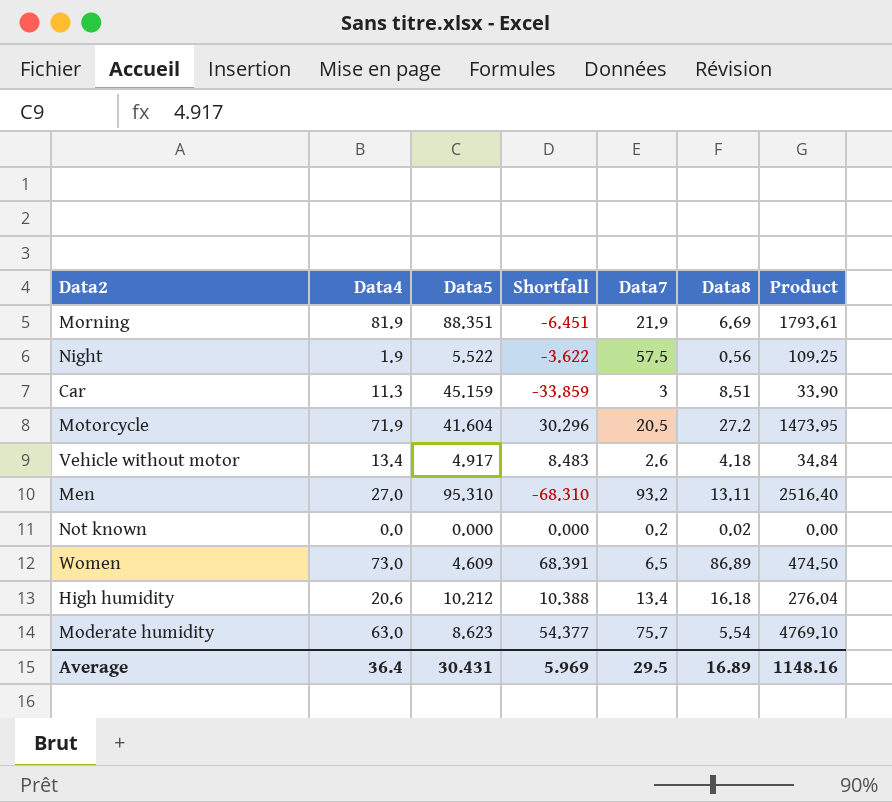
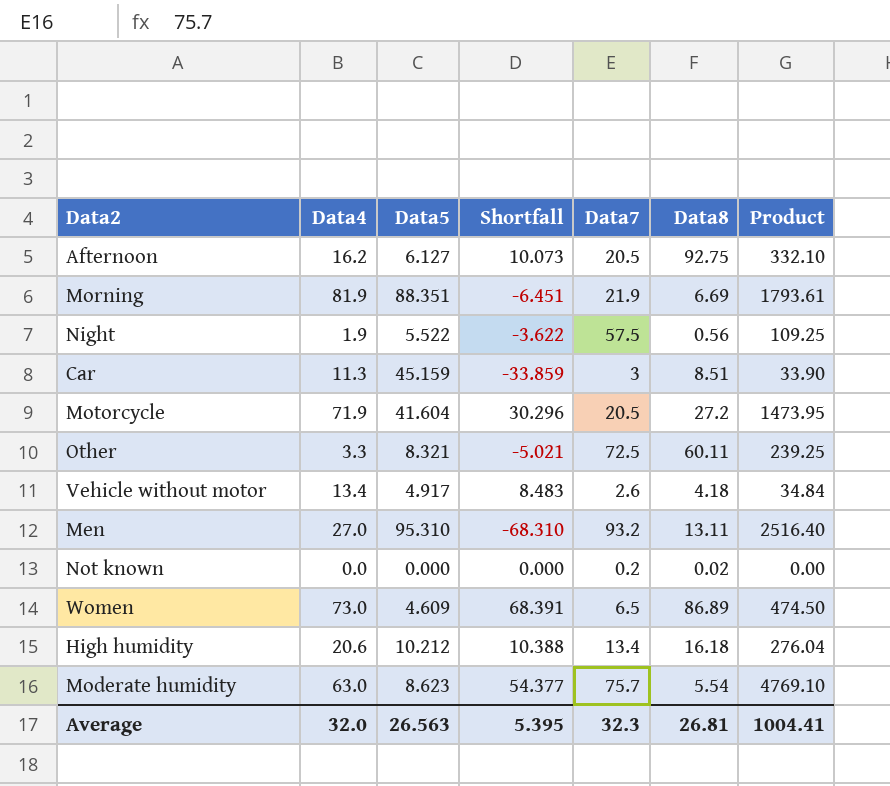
row Afternoon: none -> 16.2 | 6.127 | 10.073 | 20.5 | 92.75 | 332.10
row Other: none -> 3.3 | 8.321 | -5.021 | 72.5 | 60.11 | 239.25
Average | Data4: 36.4 -> 32.0
Average | Data5: 30.431 -> 26.563
Average | Shortfall: 5.969 -> 5.395
Average | Data7: 29.5 -> 32.3
Average | Data8: 16.89 -> 26.81
Average | Product: 1148.16 -> 1004.41

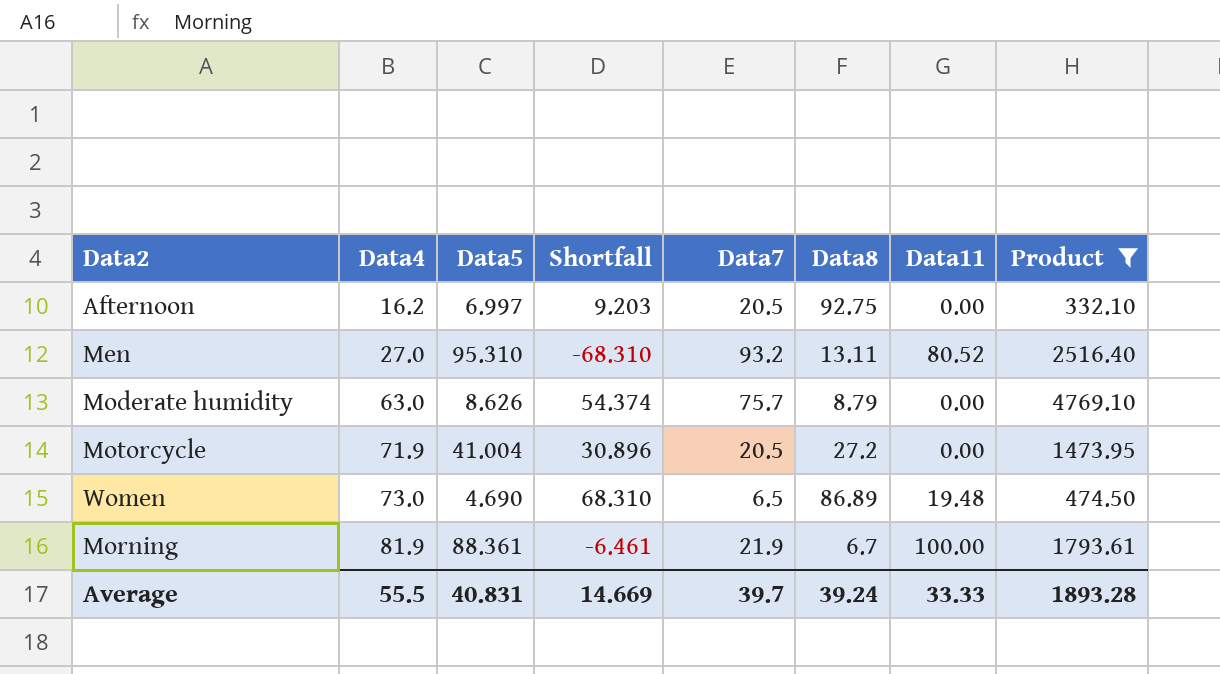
filter: none -> Product >= 332.10
row order: none -> Data4 ascending
column Data11 | position: none -> 7
Afternoon | Data5: 6.127 -> 6.997
Afternoon | Shortfall: 10.073 -> 9.203
Moderate humidity | Data5: 8.623 -> 8.626
Moderate humidity | Shortfall: 54.377 -> 54.374
Moderate humidity | Data8: 5.54 -> 8.79
Motorcycle | Data5: 41.604 -> 41.004
Motorcycle | Shortfall: 30.296 -> 30.896
Women | Data5: 4.609 -> 4.690
Women | Shortfall: 68.391 -> 68.310
Morning | Data5: 88.351 -> 88.361
Morning | Shortfall: -6.451 -> -6.461
Morning | Data8: 6.69 -> 6.7
Average | Data4: 32.0 -> 55.5
Average | Data5: 26.563 -> 40.831
Average | Shortfall: 5.395 -> 14.669
Average | Data7: 32.3 -> 39.7
Average | Data8: 26.81 -> 39.24
Average | Product: 1004.41 -> 1893.28

